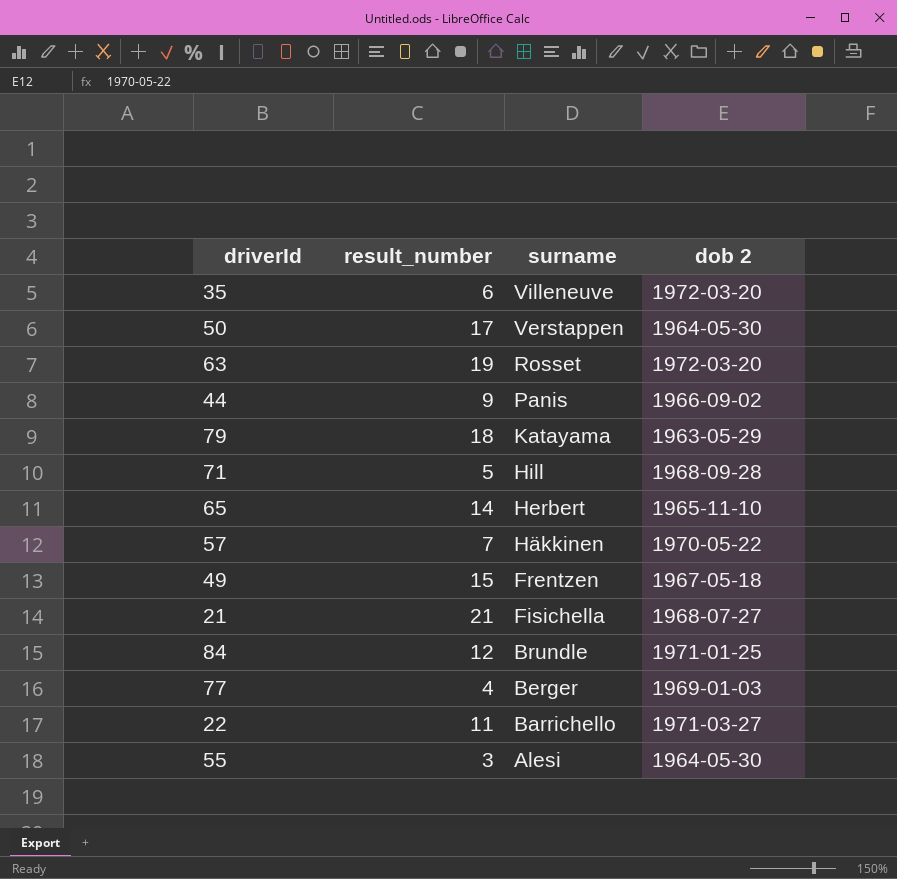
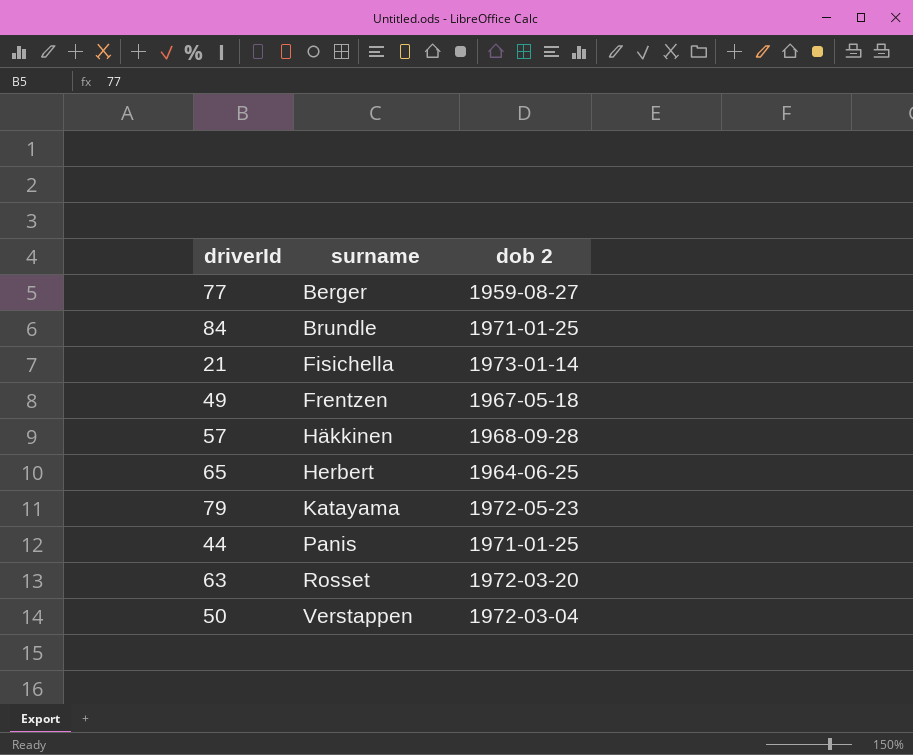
row order: surname descending -> surname ascending
column result_number | position: 2 -> none
row 35: 6 | Villeneuve | 1972-03-20 -> none
row 71: 5 | Hill | 1968-09-28 -> none
row 22: 11 | Barrichello | 1971-03-27 -> none
row 55: 3 | Alesi | 1964-05-30 -> none
77 | dob 2: 1969-01-03 -> 1959-08-27
21 | dob 2: 1968-07-27 -> 1973-01-14
57 | dob 2: 1970-05-22 -> 1968-09-28
65 | dob 2: 1965-11-10 -> 1964-06-25
79 | dob 2: 1963-05-29 -> 1972-05-23
44 | dob 2: 1966-09-02 -> 1971-01-25
50 | dob 2: 1964-05-30 -> 1972-03-04

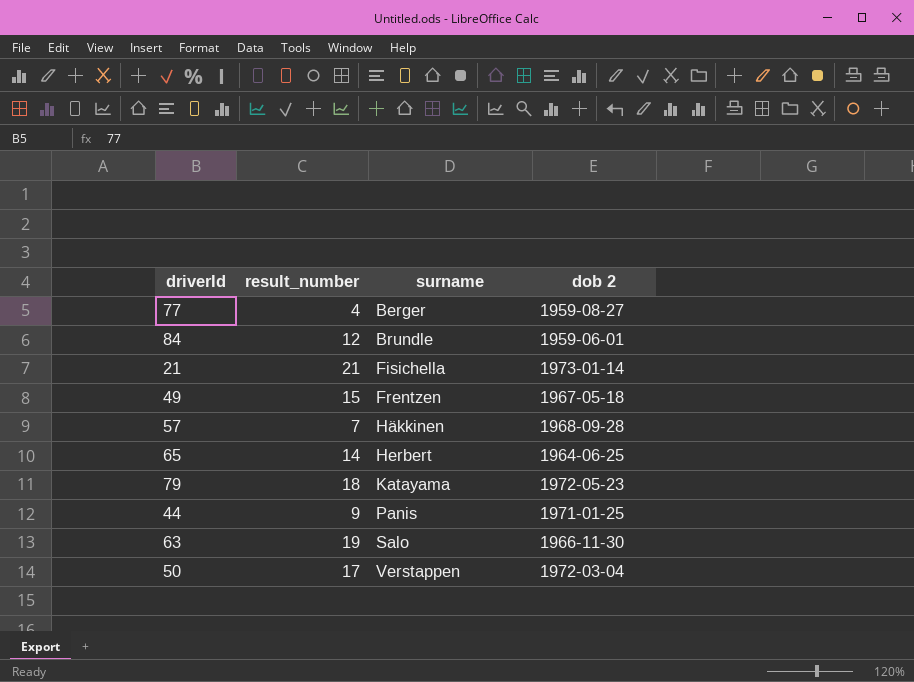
column result_number | position: none -> 2
84 | dob 2: 1971-01-25 -> 1959-06-01
63 | surname: Rosset -> Salo
63 | dob 2: 1972-03-20 -> 1966-11-30

